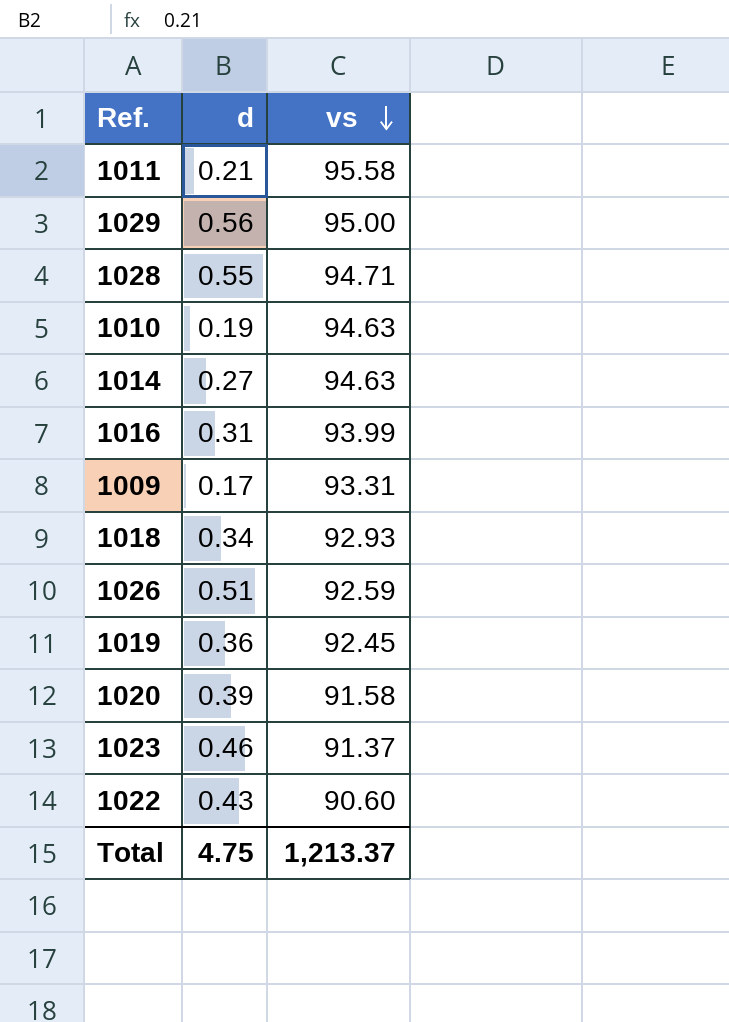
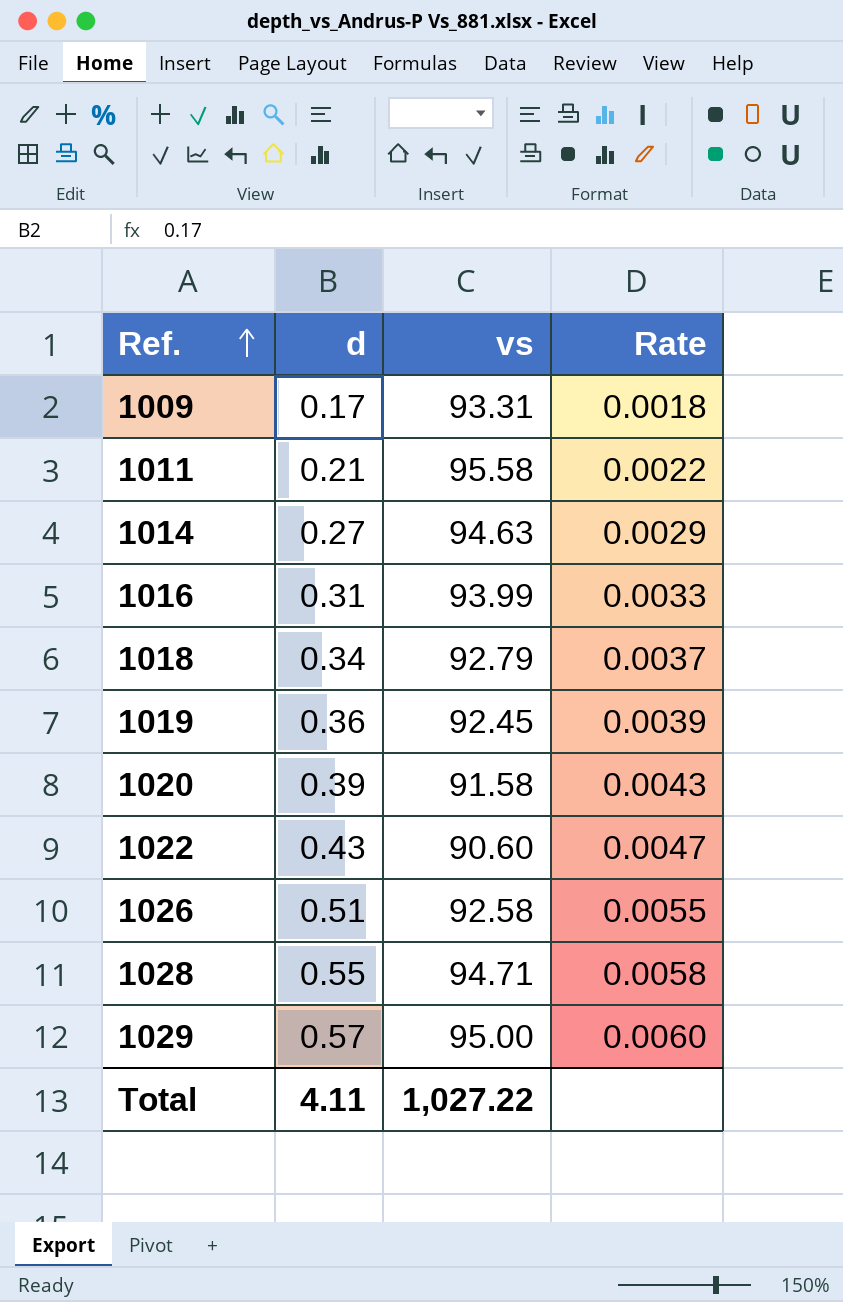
row order: vs descending -> Ref. ascending
column Rate | formula: none -> [d] / [vs]
row 1010: 0.19 | 94.63 -> none
row 1023: 0.46 | 91.37 -> none
1018 | vs: 92.93 -> 92.79
1026 | vs: 92.59 -> 92.58
1029 | d: 0.56 -> 0.57
Total | d: 4.75 -> 4.11
Total | vs: 1,213.37 -> 1,027.22

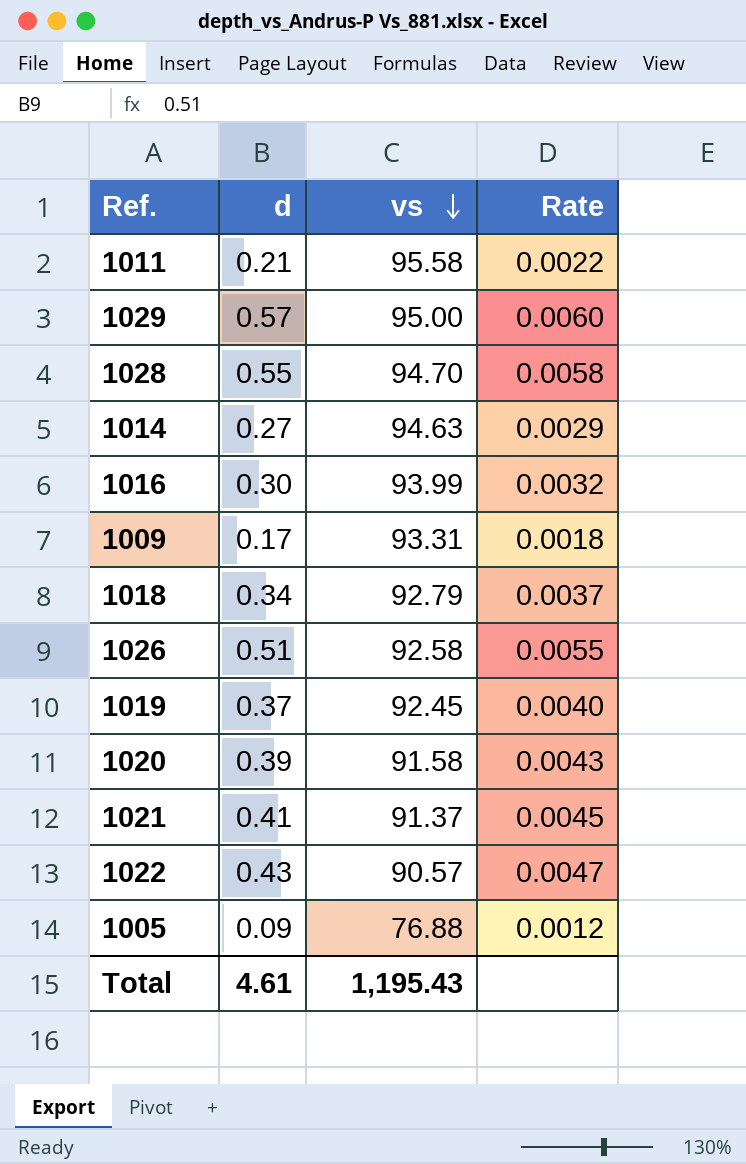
row order: Ref. ascending -> vs descending
1028 | vs: 94.71 -> 94.70
1016 | d: 0.31 -> 0.30
1016 | Rate: 0.0033 -> 0.0032
1019 | d: 0.36 -> 0.37
1019 | Rate: 0.0039 -> 0.0040
row 1021: none -> 0.41 | 91.37 | 0.0045
1022 | vs: 90.60 -> 90.57
row 1005: none -> 0.09 | 76.88 | 0.0012
Total | d: 4.11 -> 4.61
Total | vs: 1,027.22 -> 1,195.43

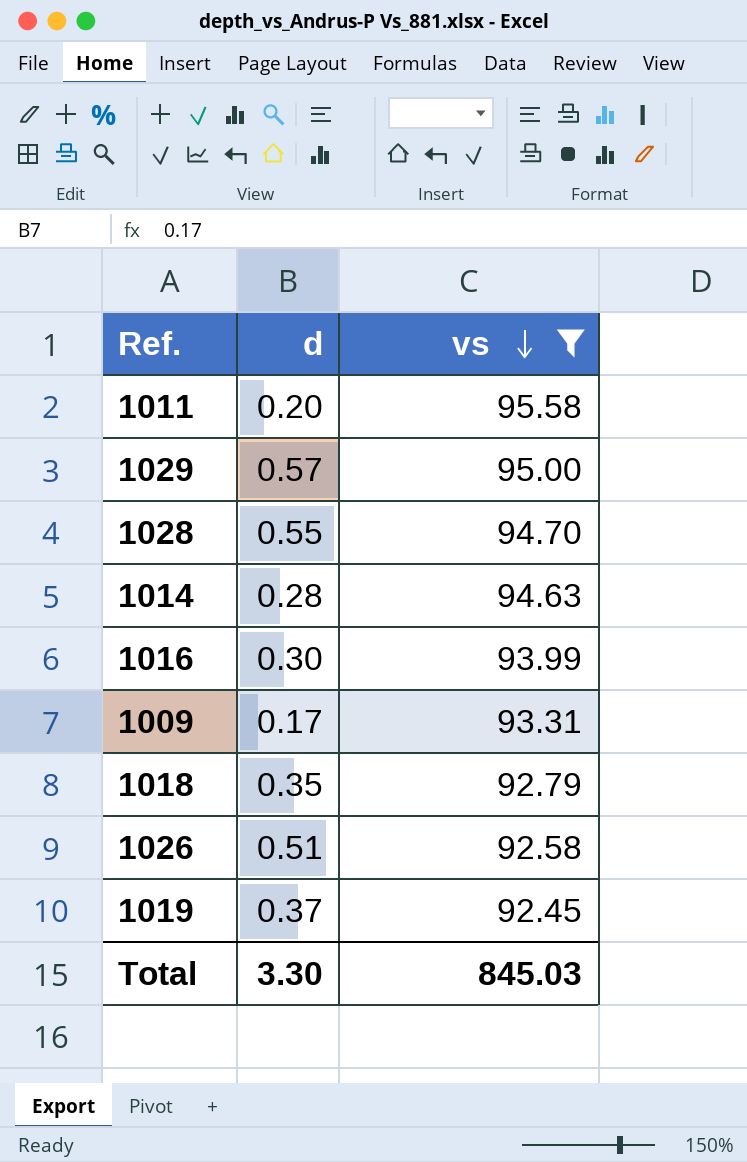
filter: none -> vs >= 92.45
column Rate | formula: [d] / [vs] -> none
1011 | d: 0.21 -> 0.20
1014 | d: 0.27 -> 0.28
1018 | d: 0.34 -> 0.35
Total | d: 4.61 -> 3.30
Total | vs: 1,195.43 -> 845.03

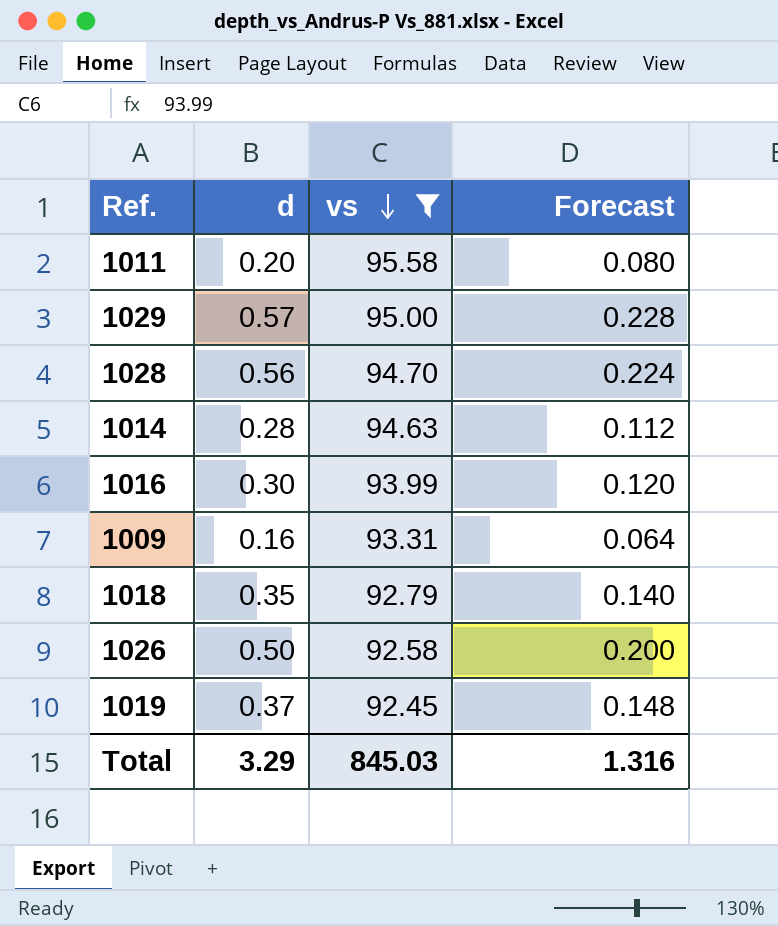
column Forecast | formula: none -> [d] * 0.4
1028 | d: 0.55 -> 0.56
1009 | d: 0.17 -> 0.16
1026 | d: 0.51 -> 0.50
Total | d: 3.30 -> 3.29

